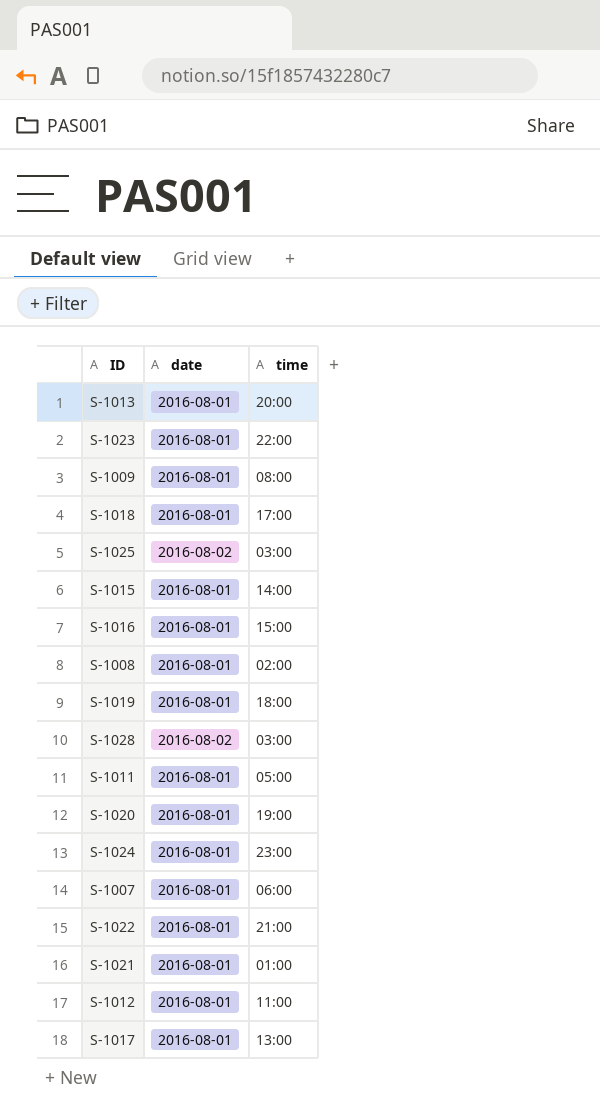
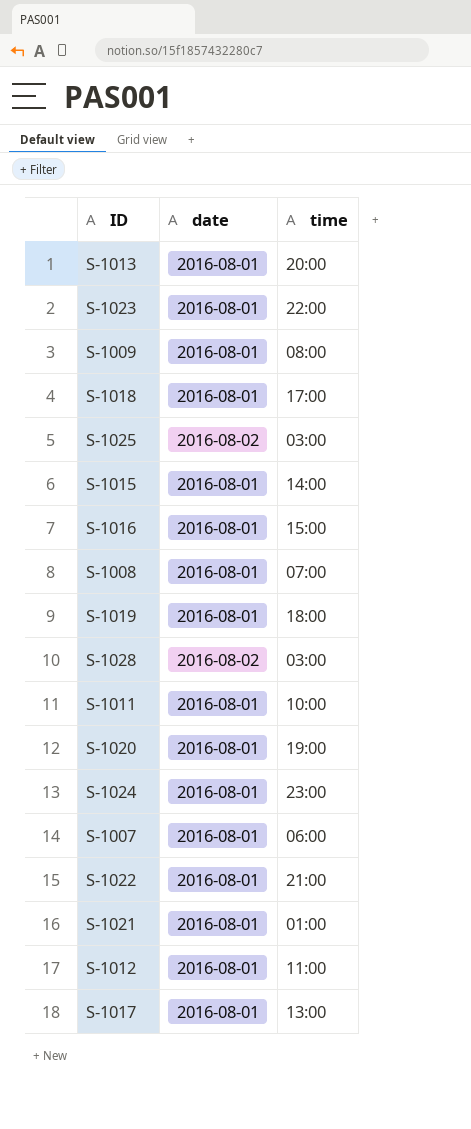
S-1008 | time: 02:00 -> 07:00
S-1011 | time: 05:00 -> 10:00

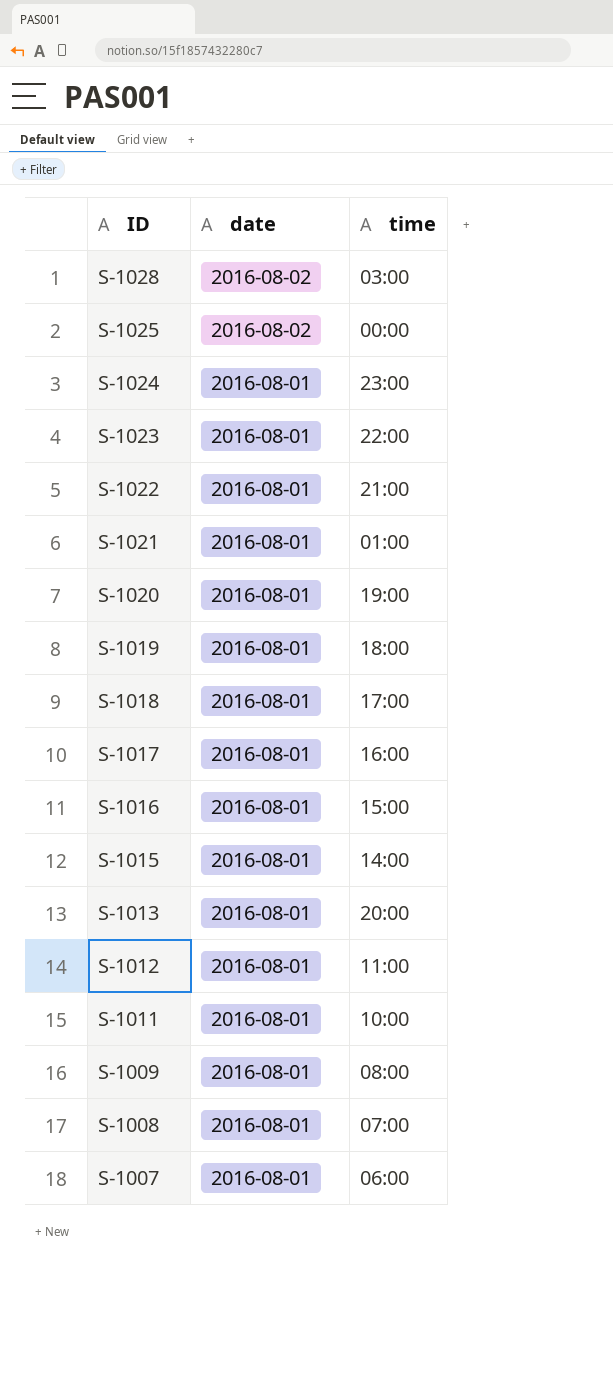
row order: none -> ID descending
S-1025 | time: 03:00 -> 00:00
S-1017 | time: 13:00 -> 16:00

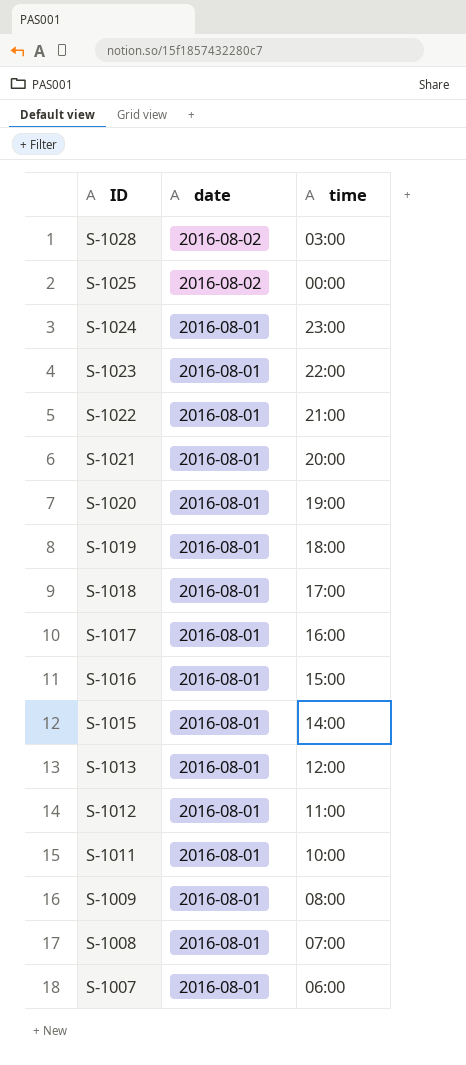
S-1021 | time: 01:00 -> 20:00
S-1013 | time: 20:00 -> 12:00

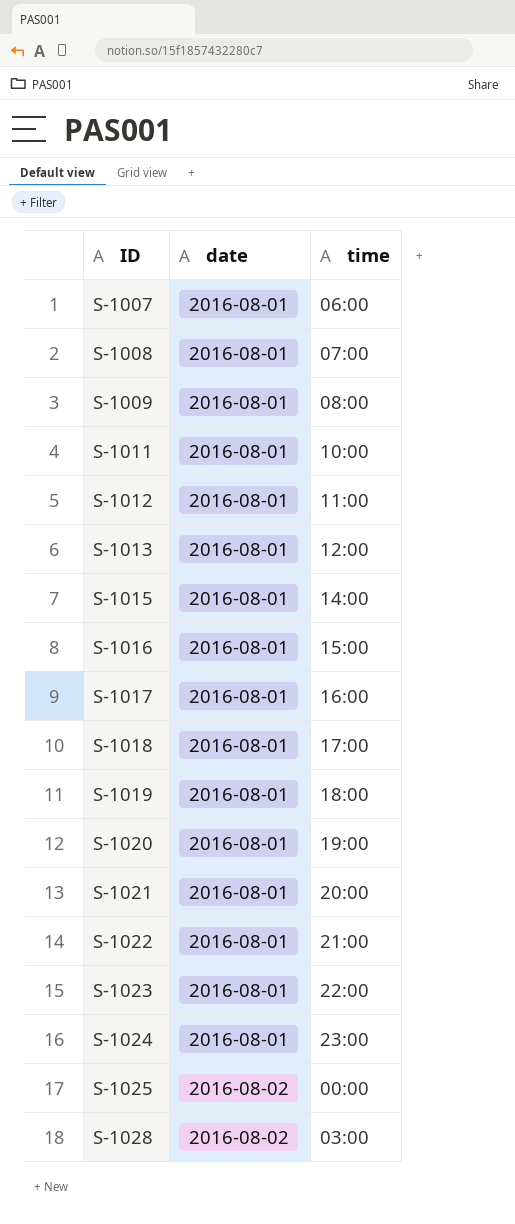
row order: ID descending -> ID ascending

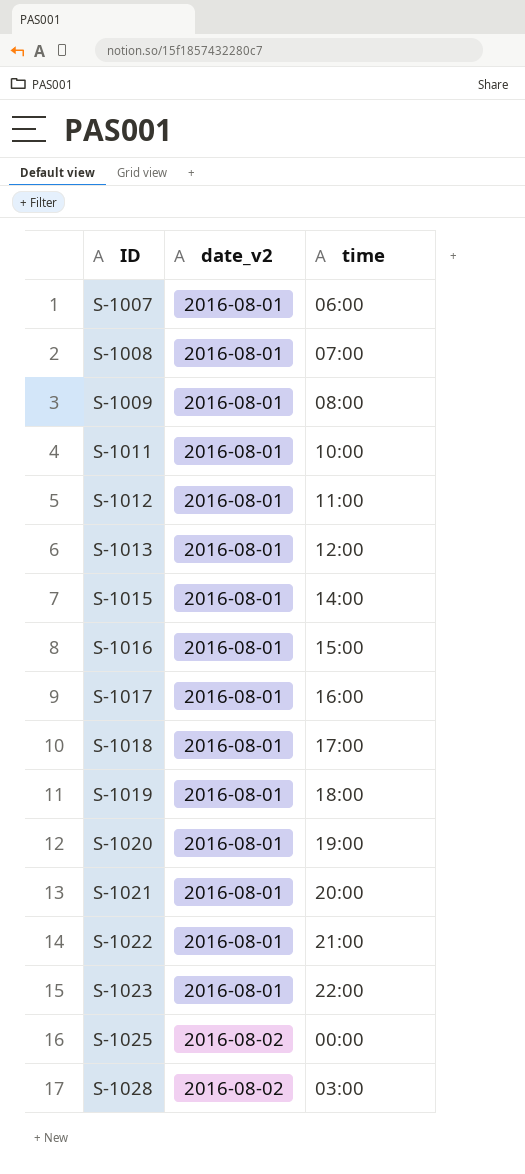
column name: date -> date_v2
row S-1024: 2016-08-01 | 23:00 -> none

